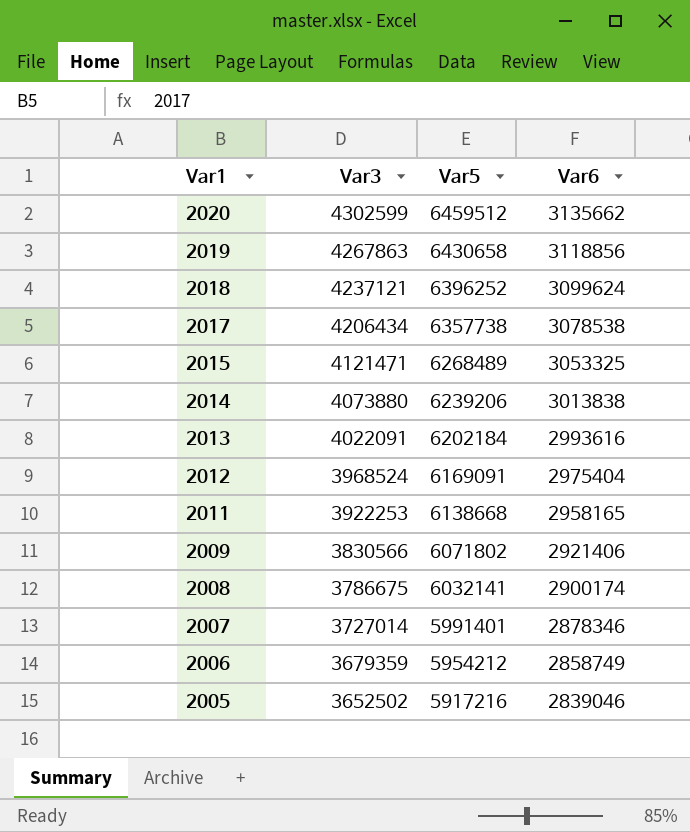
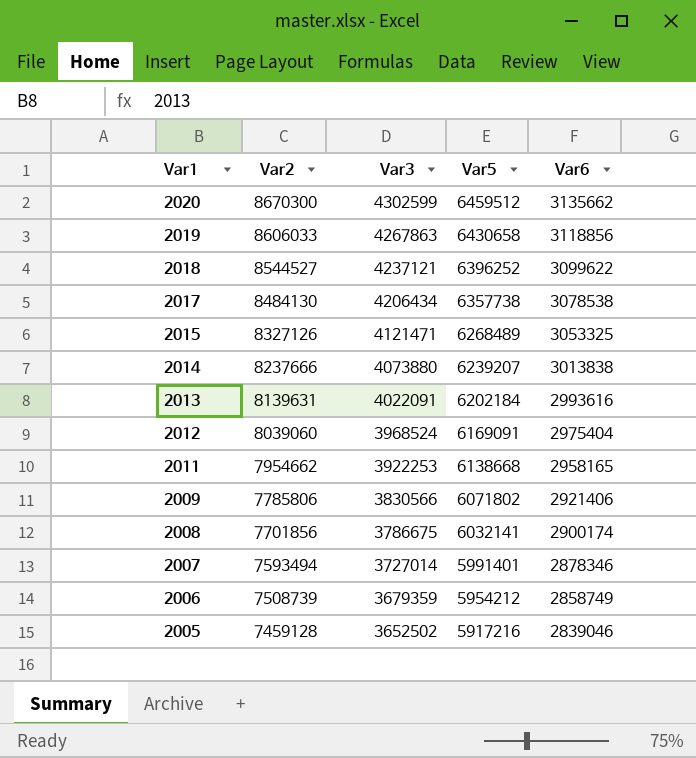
column Var2 | position: none -> 2
2018 | Var6: 3099624 -> 3099622
2014 | Var5: 6239206 -> 6239207

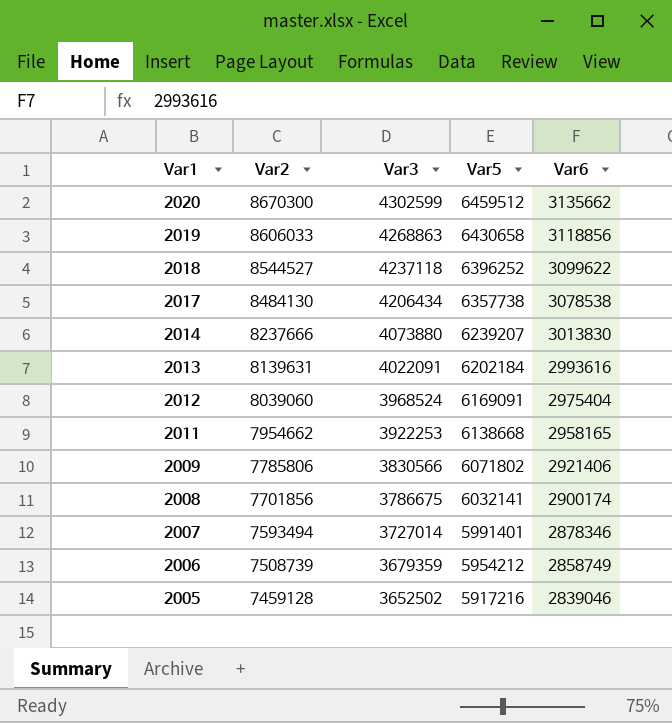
row 2015: 8327126 | 4121471 | 6268489 | 3053325 -> none
2019 | Var3: 4267863 -> 4268863
2018 | Var3: 4237121 -> 4237118
2014 | Var6: 3013838 -> 3013830

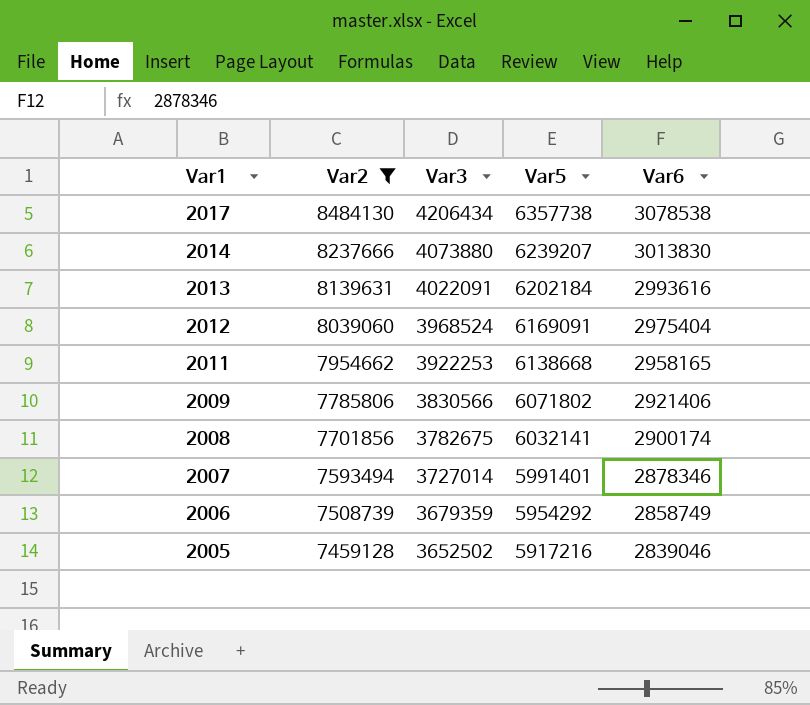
filter: none -> Var2 <= 8484130
2008 | Var3: 3786675 -> 3782675
2006 | Var5: 5954212 -> 5954292

